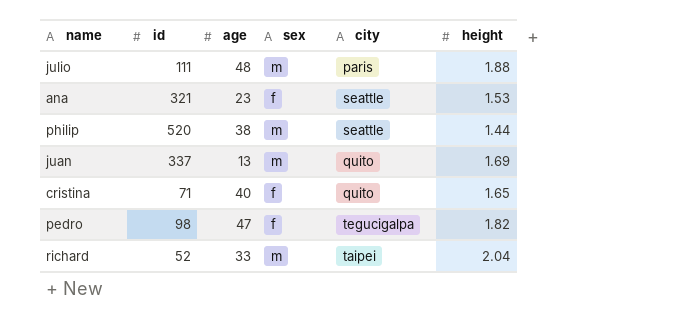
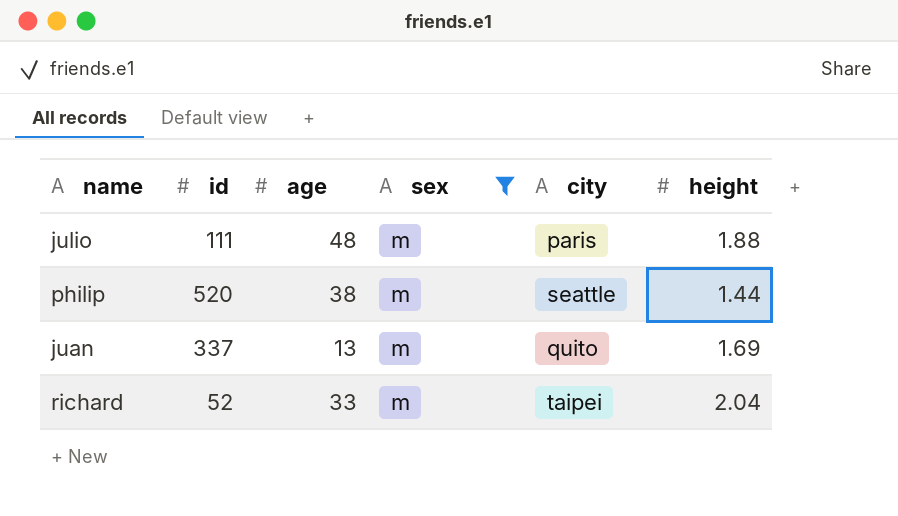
filter: none -> sex = m

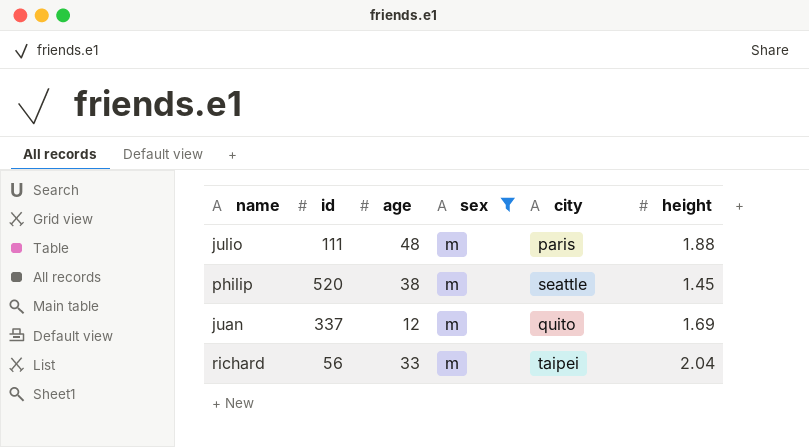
philip | height: 1.44 -> 1.45
juan | age: 13 -> 12
richard | id: 52 -> 56

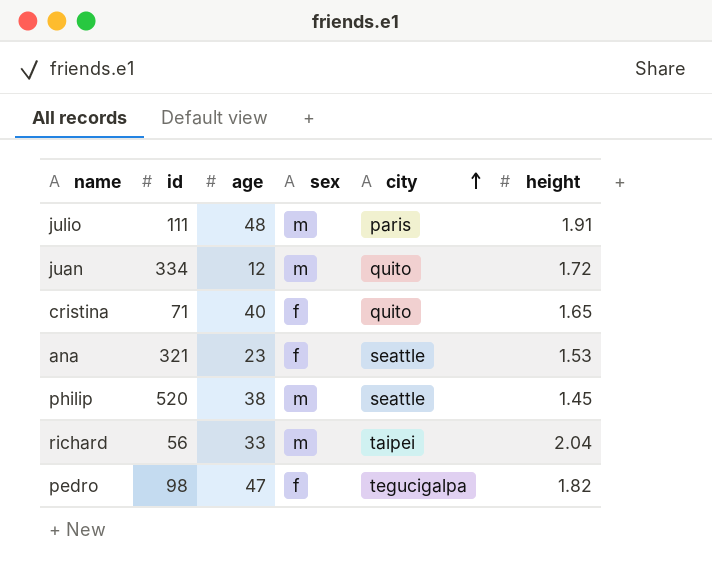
filter: sex = m -> none
row order: none -> city ascending
julio | height: 1.88 -> 1.91
juan | id: 337 -> 334
juan | height: 1.69 -> 1.72

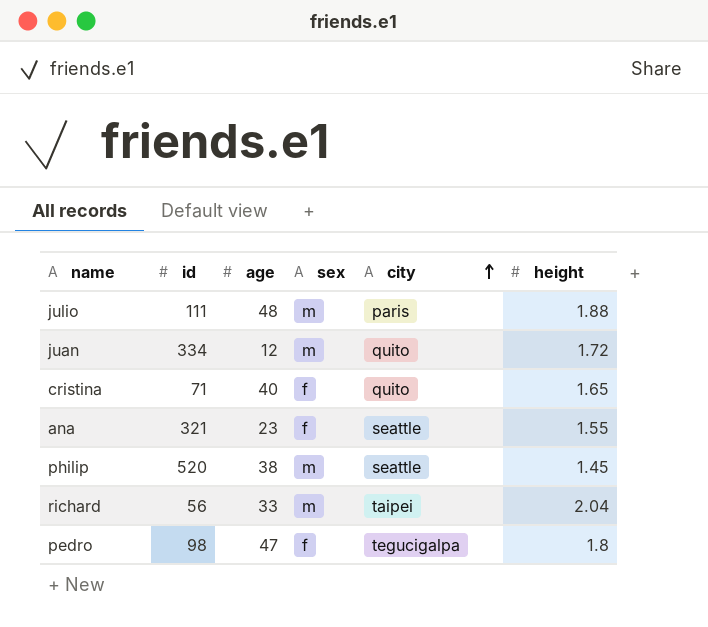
julio | height: 1.91 -> 1.88
ana | height: 1.53 -> 1.55
pedro | height: 1.82 -> 1.8

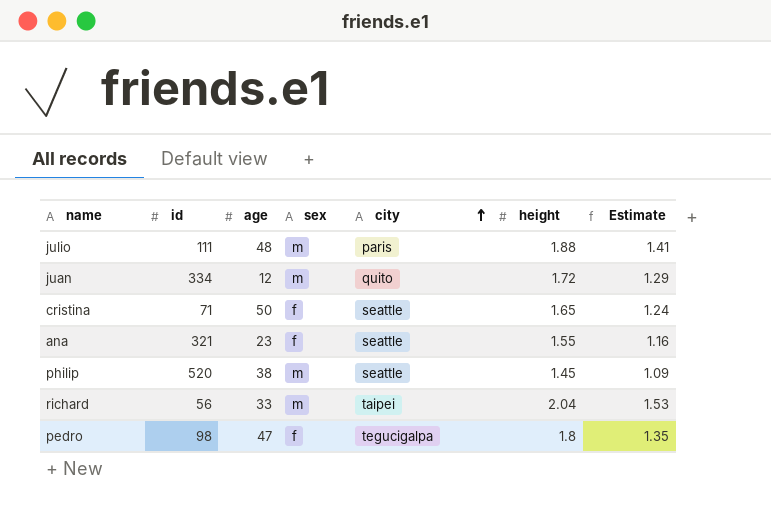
column Estimate | formula: none -> [height] * 0.75
cristina | age: 40 -> 50
cristina | city: quito -> seattle

